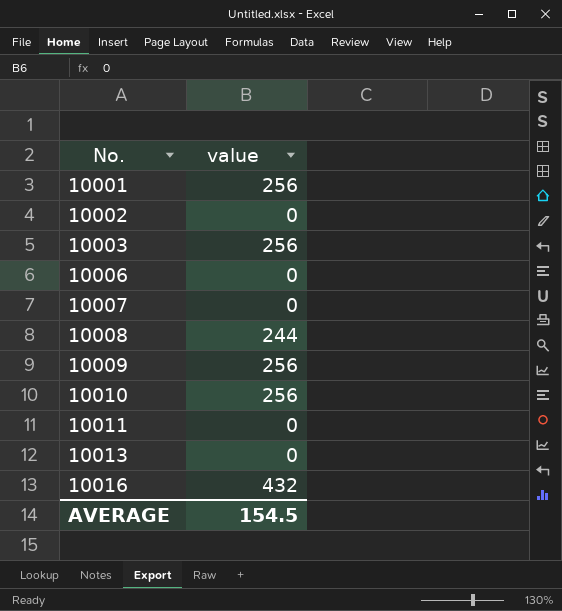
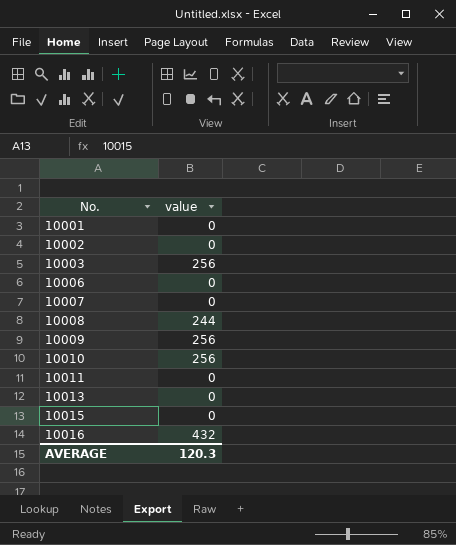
10001 | value: 256 -> 0
row 10015: none -> 0
AVERAGE | value: 154.5 -> 120.3

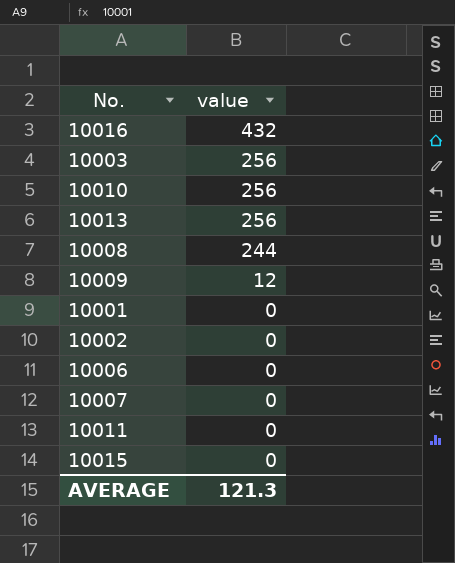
row order: No. ascending -> value descending
10013 | value: 0 -> 256
10009 | value: 256 -> 12
AVERAGE | value: 120.3 -> 121.3

